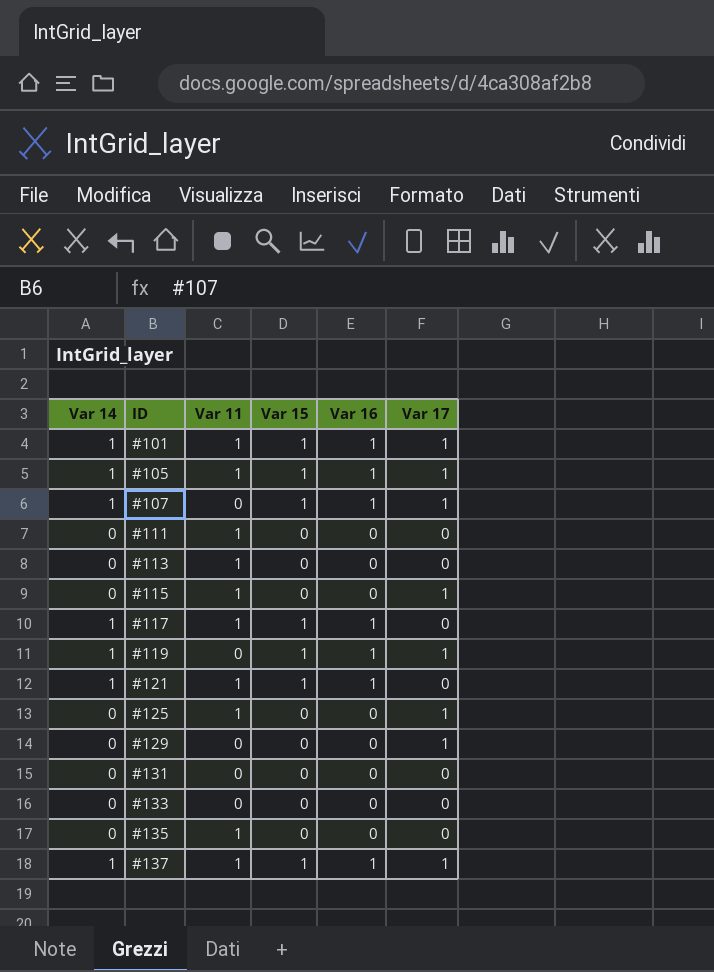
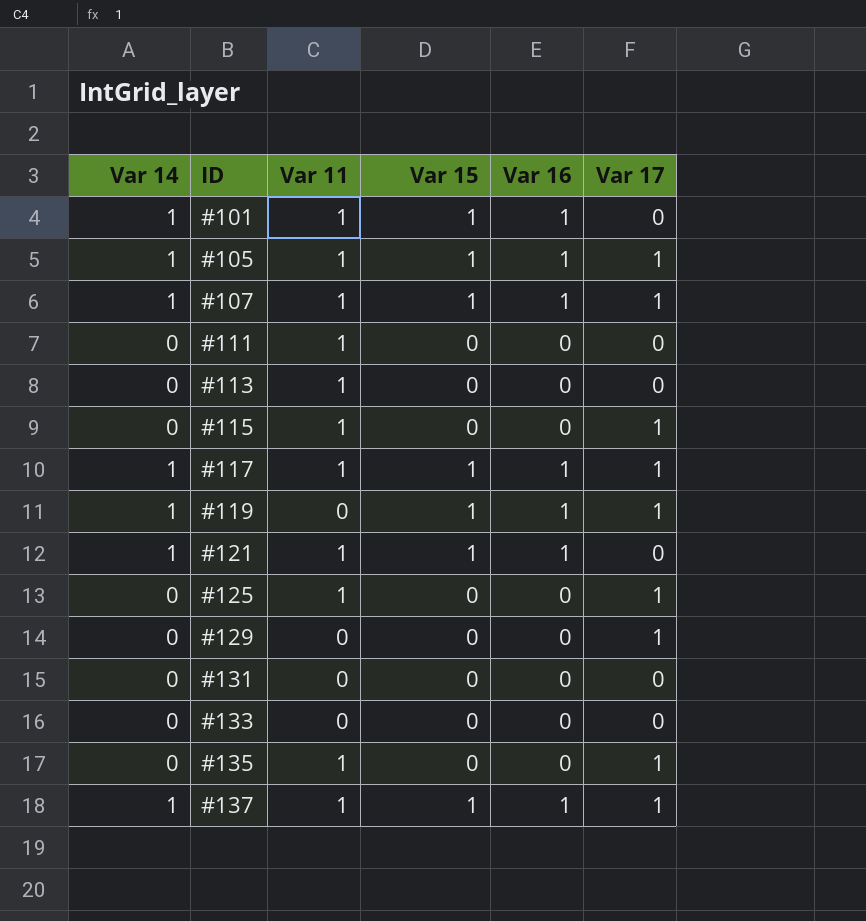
#101 | Var 17: 1 -> 0
#107 | Var 11: 0 -> 1
#117 | Var 17: 0 -> 1
#135 | Var 17: 0 -> 1

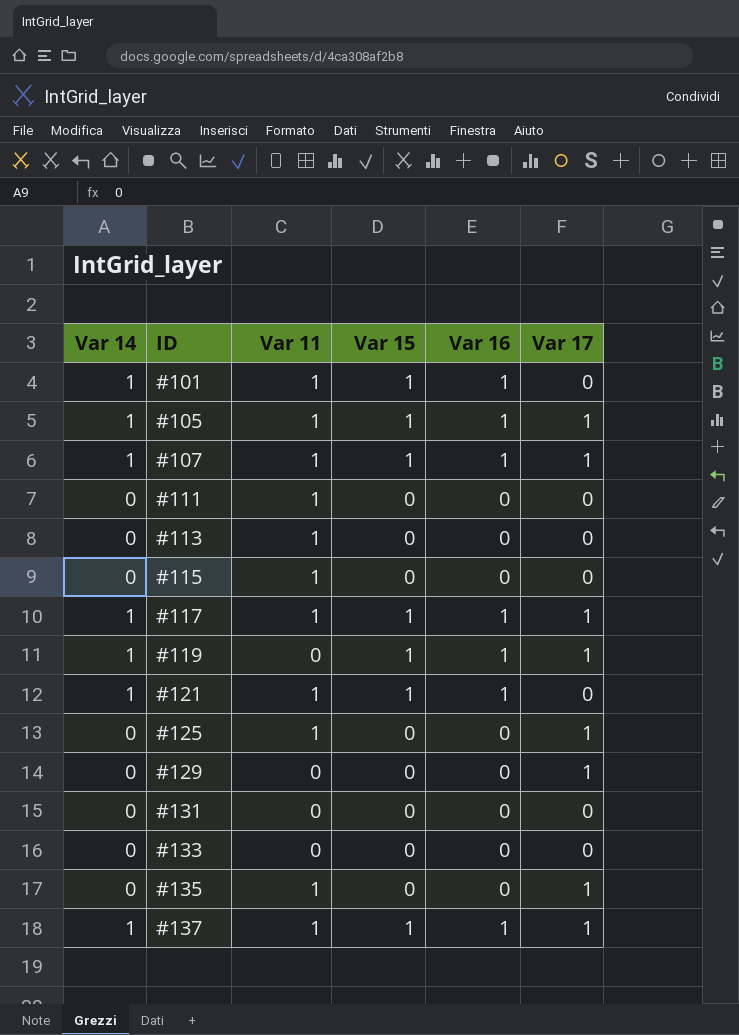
#115 | Var 17: 1 -> 0

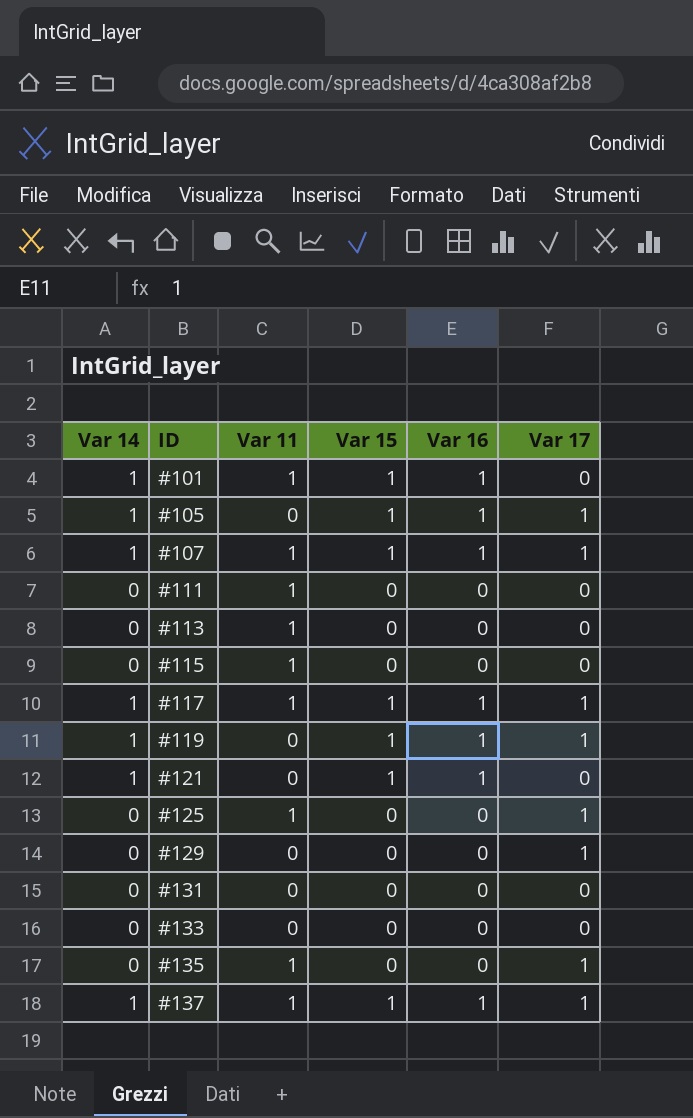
#105 | Var 11: 1 -> 0
#121 | Var 11: 1 -> 0

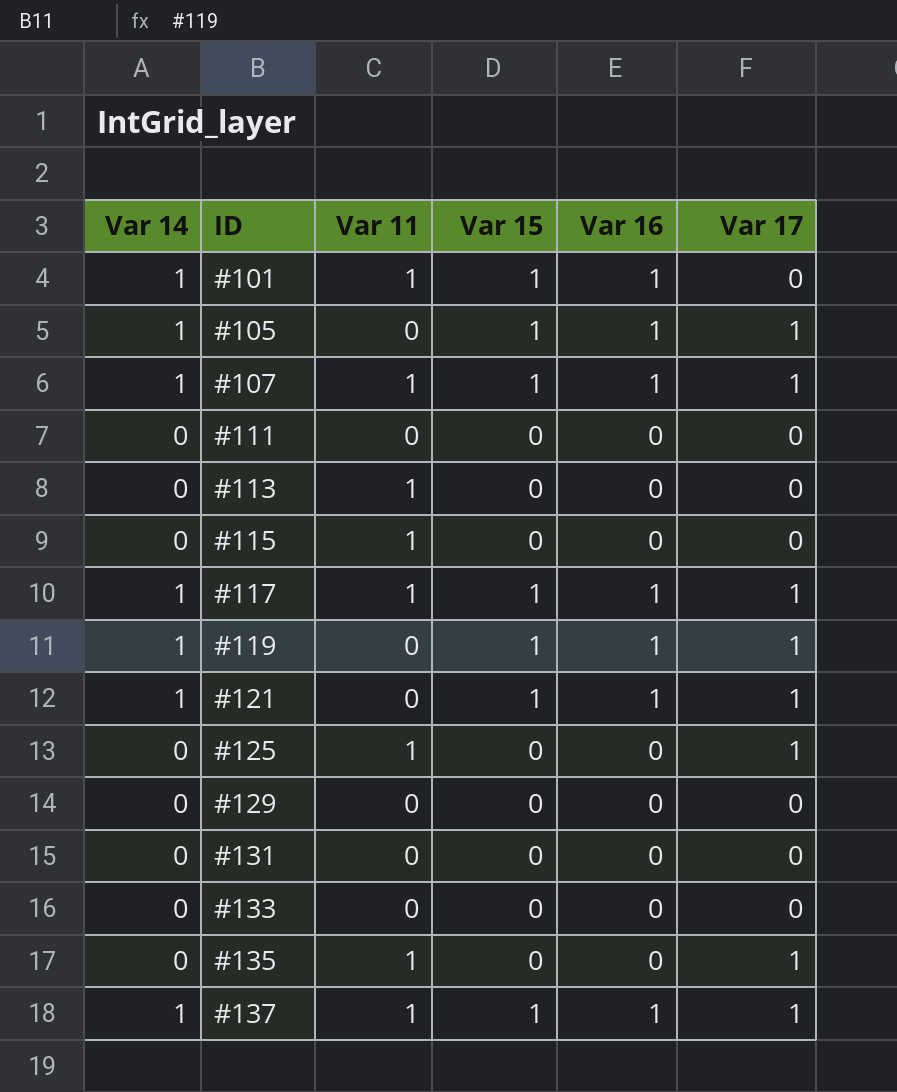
#111 | Var 11: 1 -> 0
#121 | Var 17: 0 -> 1
#129 | Var 17: 1 -> 0

